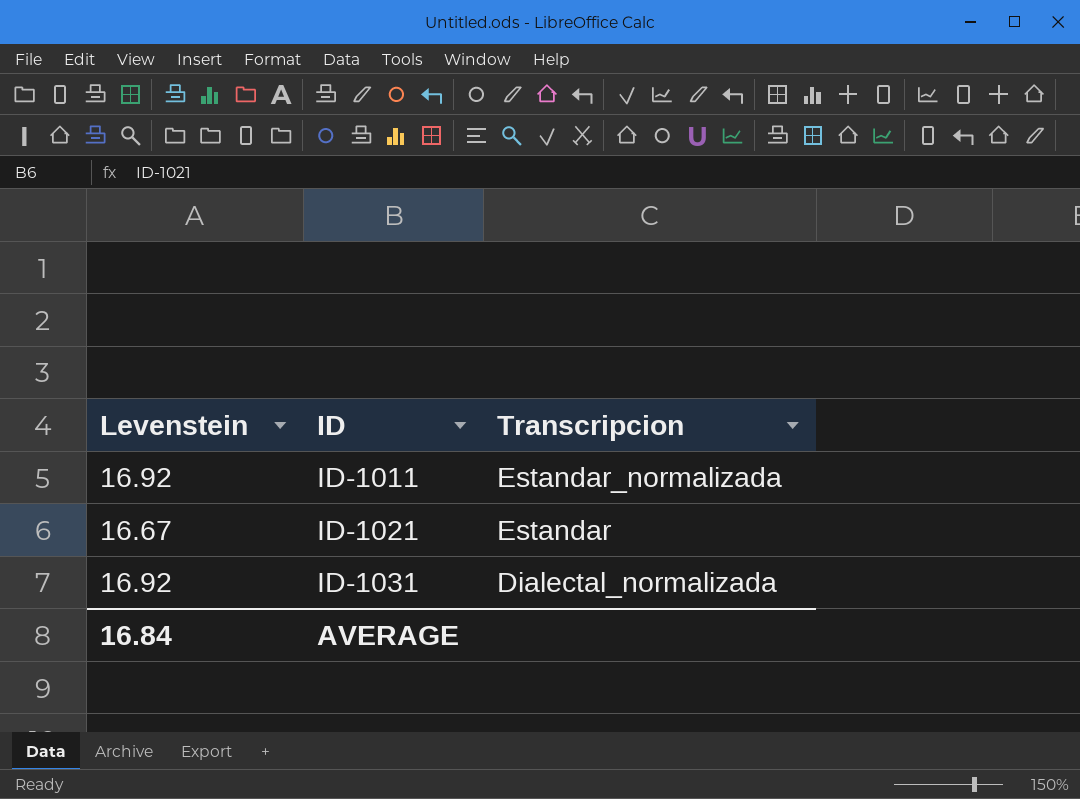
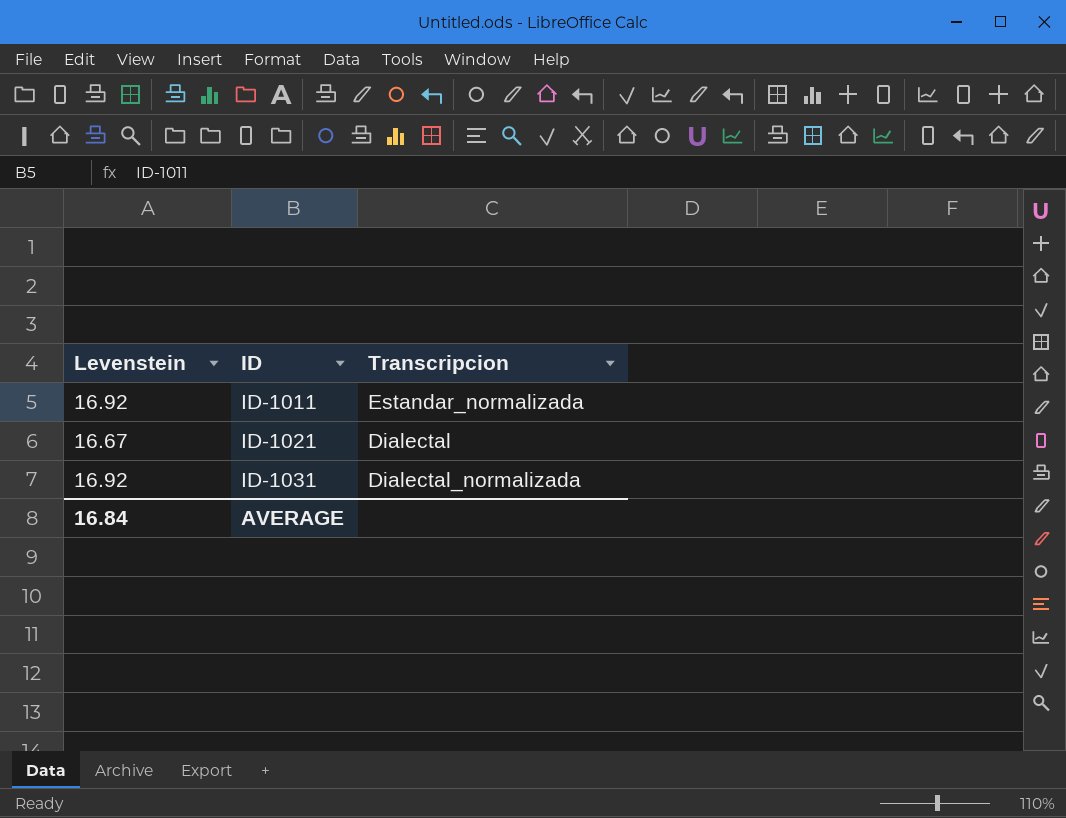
ID-1021 | Transcripcion: Estandar -> Dialectal

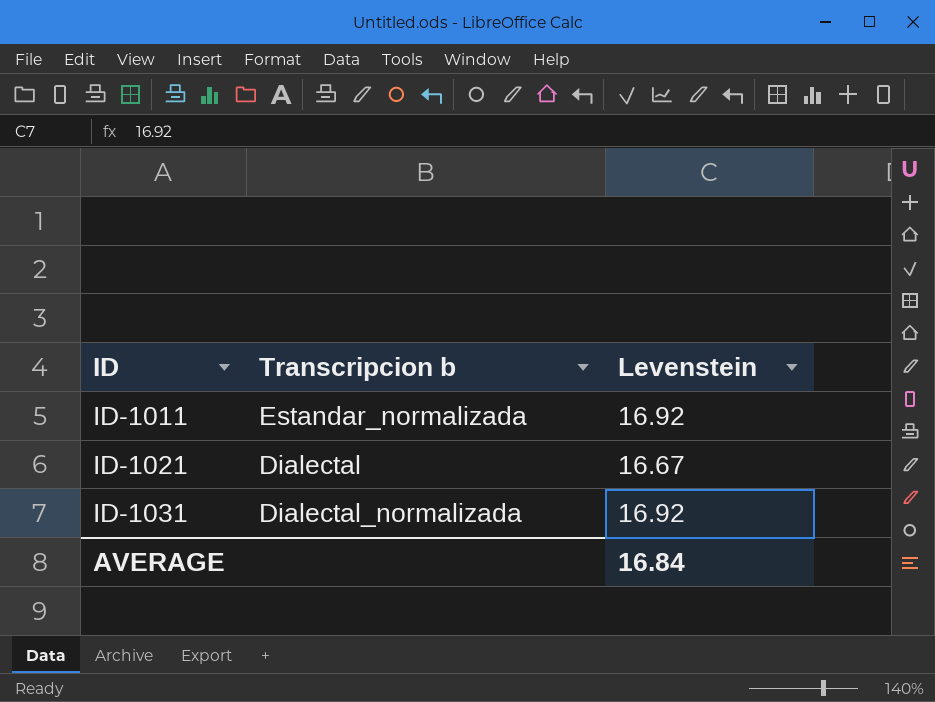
column name: Transcripcion -> Transcripcion b
column Levenstein | position: 1 -> 3

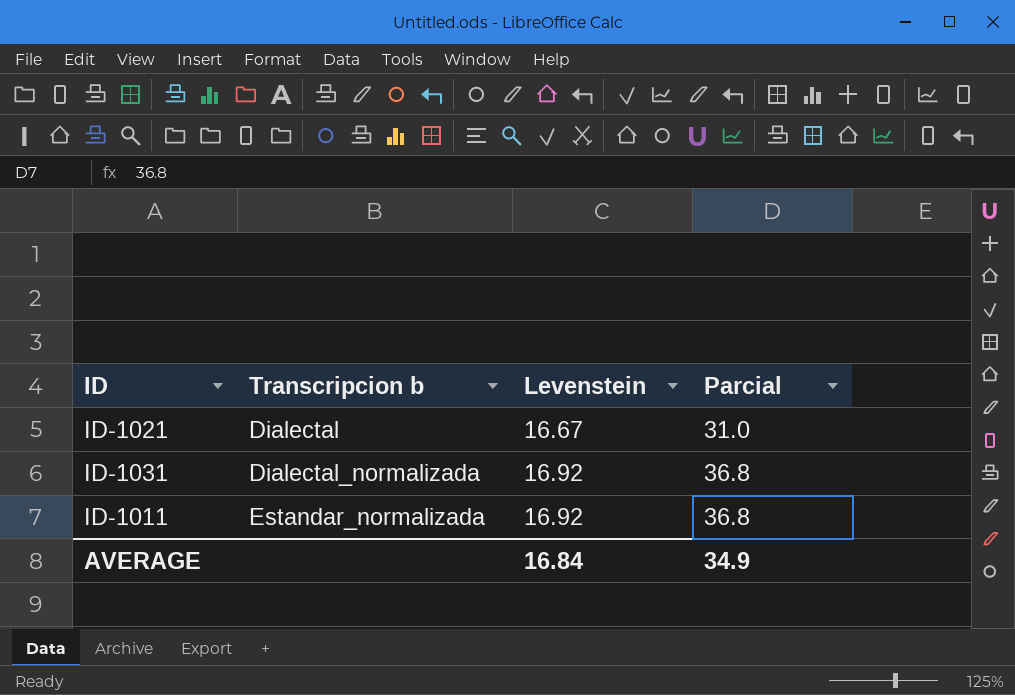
row order: ID ascending -> Transcripcion b ascending
column Parcial | position: none -> 4

